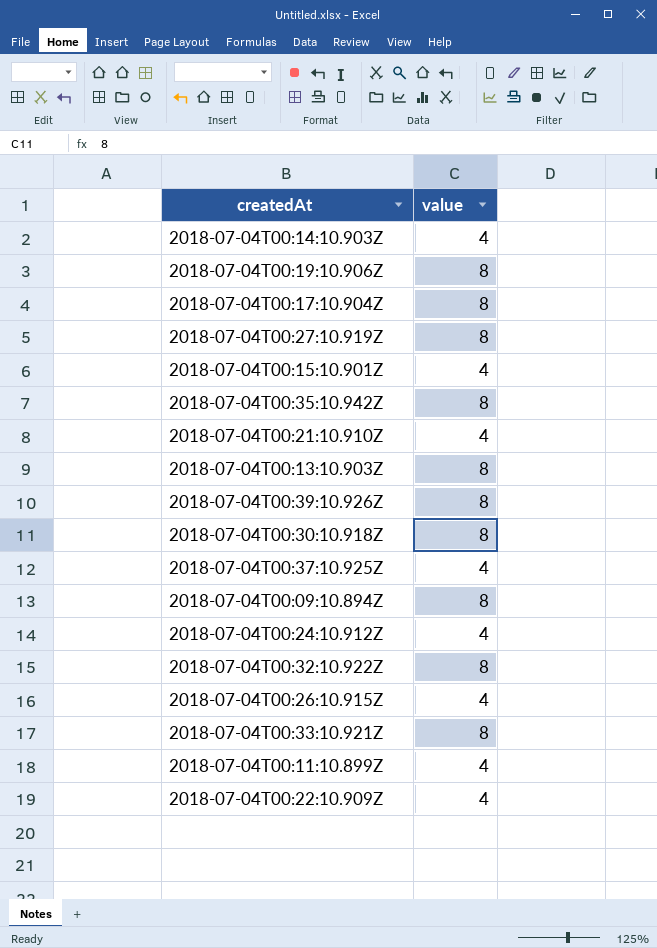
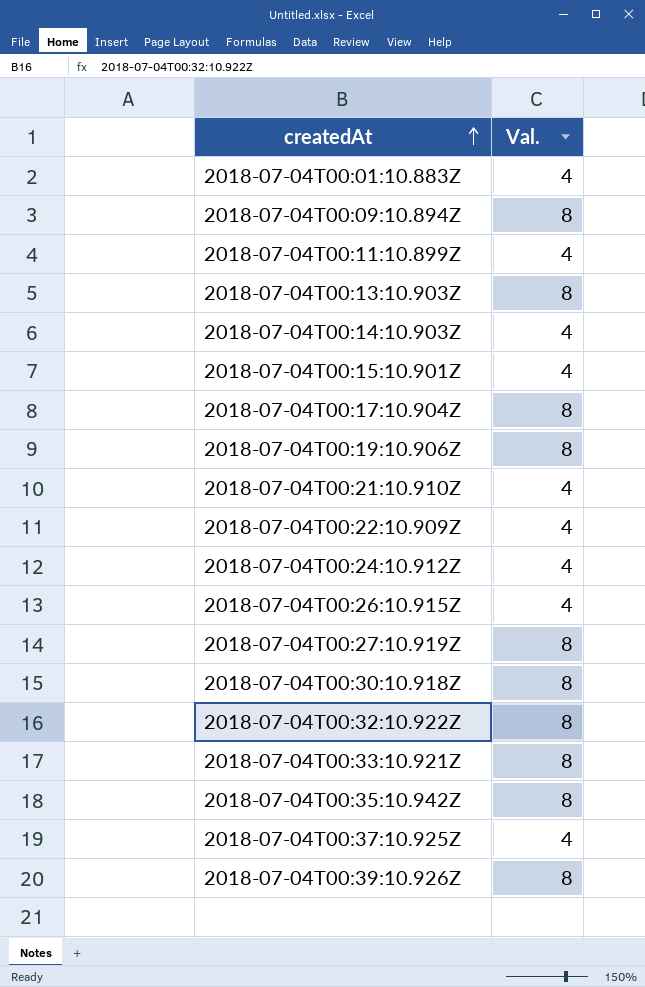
row order: none -> createdAt ascending
column name: value -> Val.
row 2018-07-04T00:01:10.883Z: none -> 4

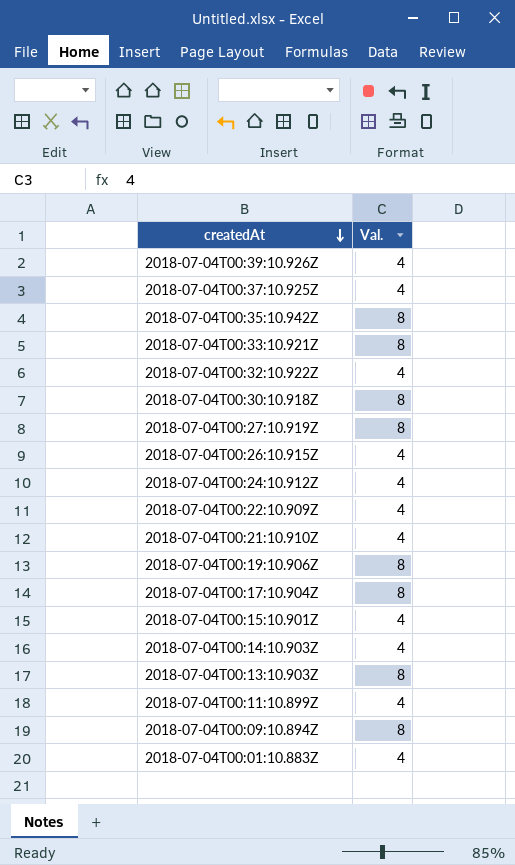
row order: createdAt ascending -> createdAt descending
2018-07-04T00:39:10.926Z | Val.: 8 -> 4
2018-07-04T00:32:10.922Z | Val.: 8 -> 4

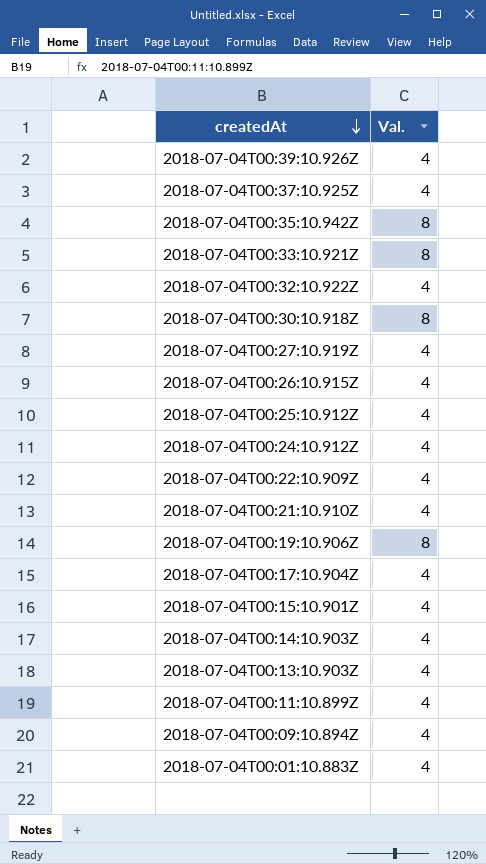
2018-07-04T00:27:10.919Z | Val.: 8 -> 4
row 2018-07-04T00:25:10.912Z: none -> 4
2018-07-04T00:17:10.904Z | Val.: 8 -> 4
2018-07-04T00:13:10.903Z | Val.: 8 -> 4
2018-07-04T00:09:10.894Z | Val.: 8 -> 4

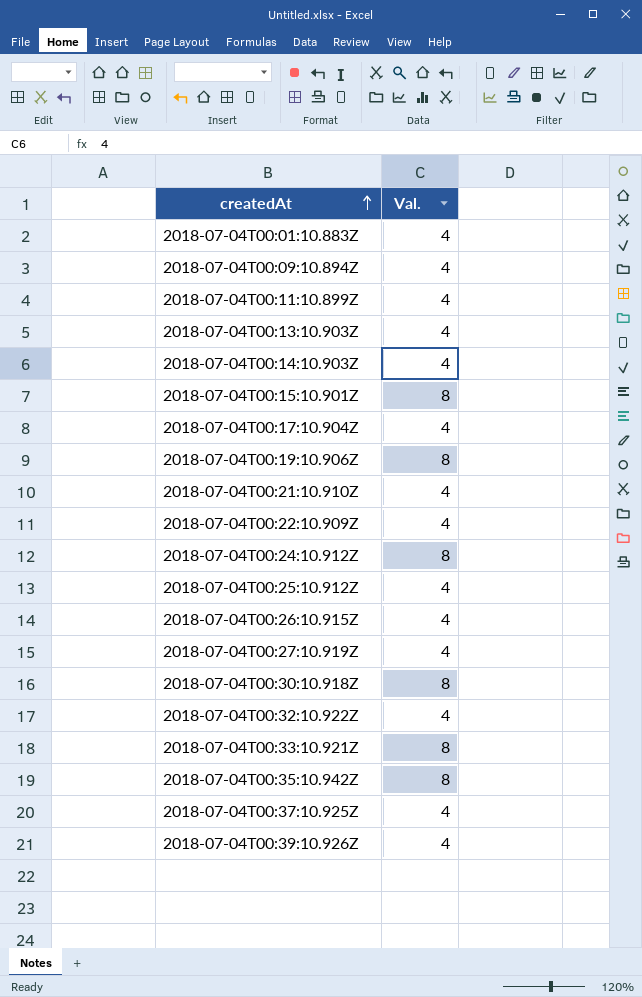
row order: createdAt descending -> createdAt ascending
2018-07-04T00:15:10.901Z | Val.: 4 -> 8
2018-07-04T00:24:10.912Z | Val.: 4 -> 8

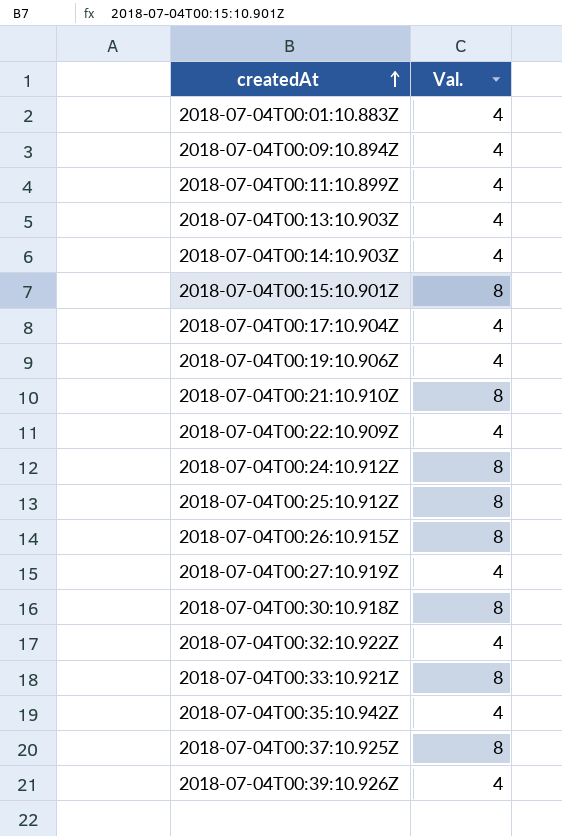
2018-07-04T00:19:10.906Z | Val.: 8 -> 4
2018-07-04T00:21:10.910Z | Val.: 4 -> 8
2018-07-04T00:25:10.912Z | Val.: 4 -> 8
2018-07-04T00:26:10.915Z | Val.: 4 -> 8
2018-07-04T00:35:10.942Z | Val.: 8 -> 4
2018-07-04T00:37:10.925Z | Val.: 4 -> 8

